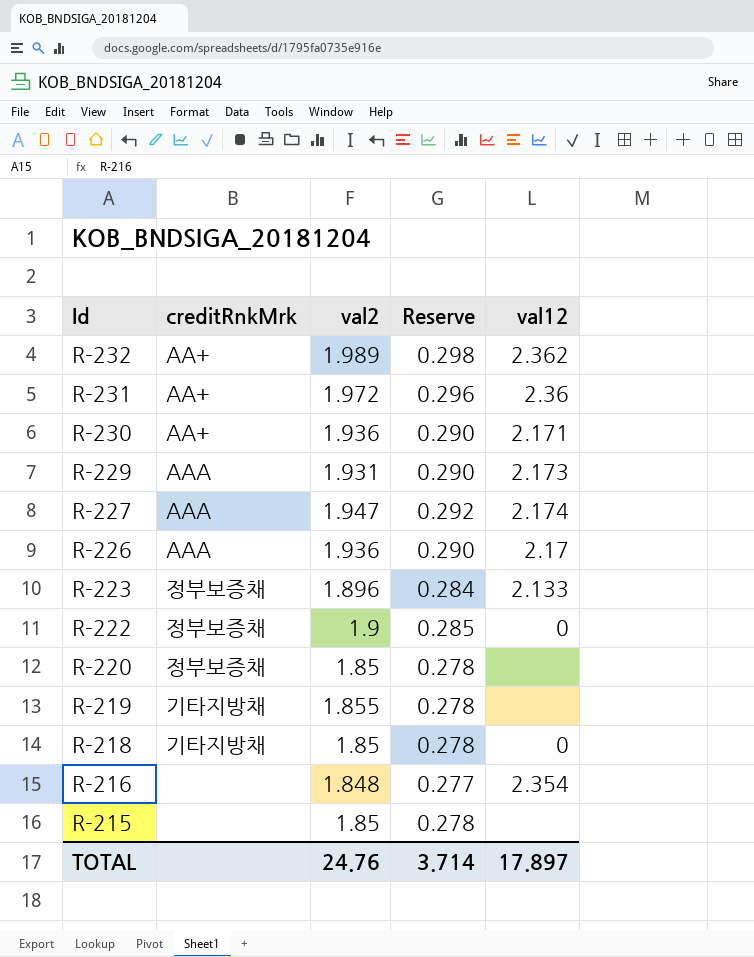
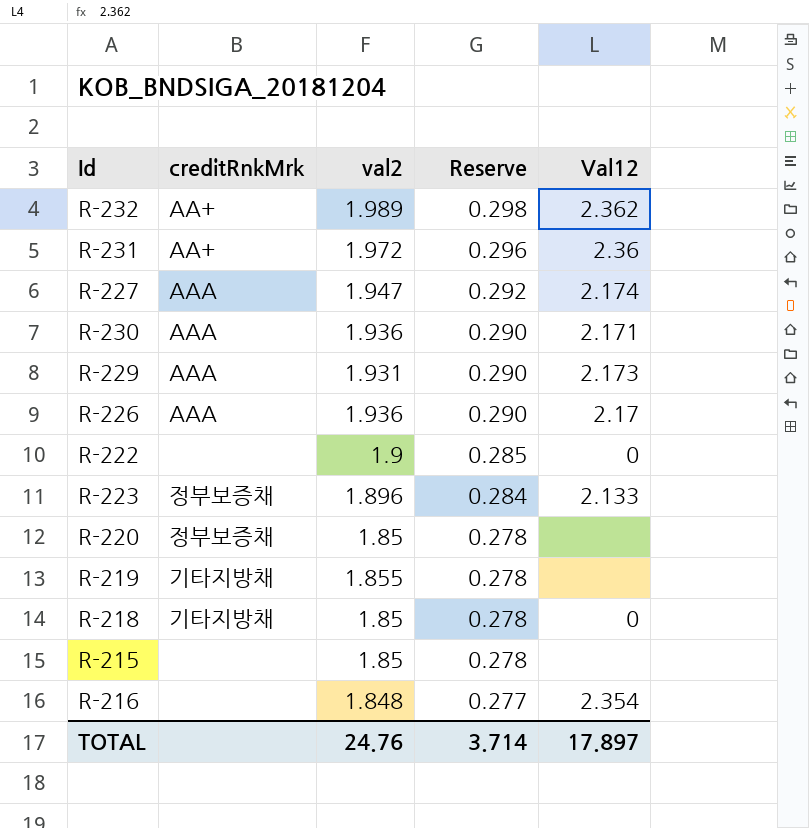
row order: Id descending -> Reserve descending
column name: val12 -> Val12
R-230 | creditRnkMrk: AA+ -> AAA
R-222 | creditRnkMrk: 정부보증채 -> none

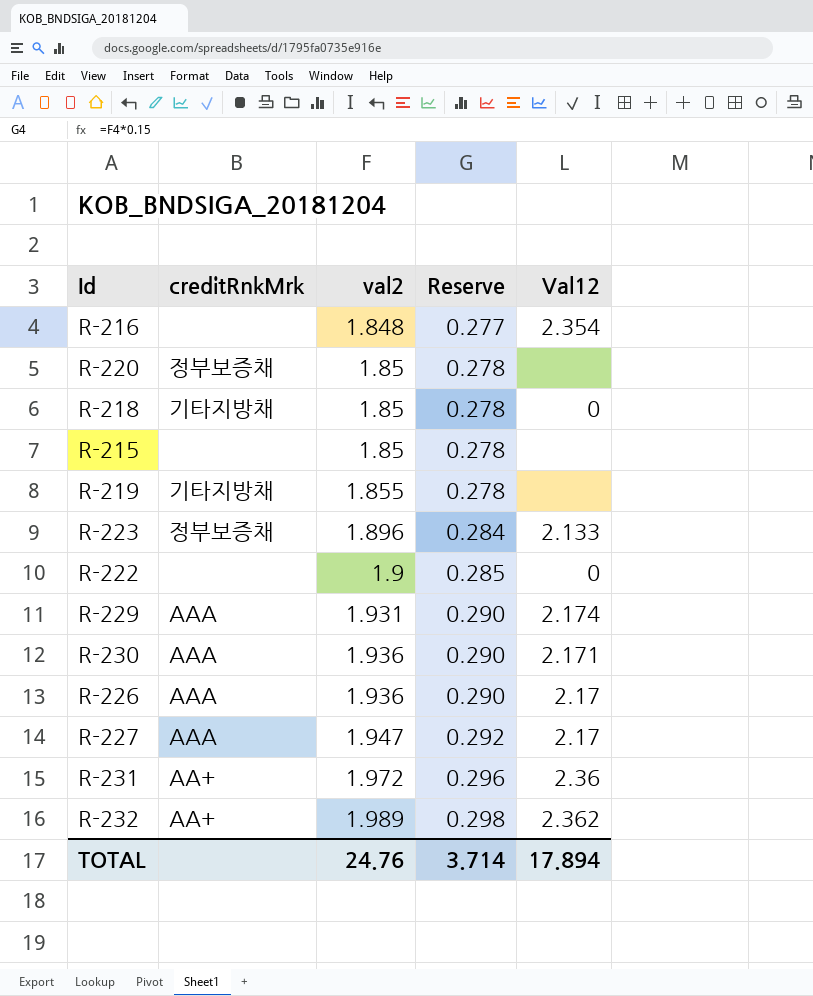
row order: Reserve descending -> val2 ascending
R-229 | Val12: 2.173 -> 2.174
R-227 | Val12: 2.174 -> 2.17
TOTAL | Val12: 17.897 -> 17.894

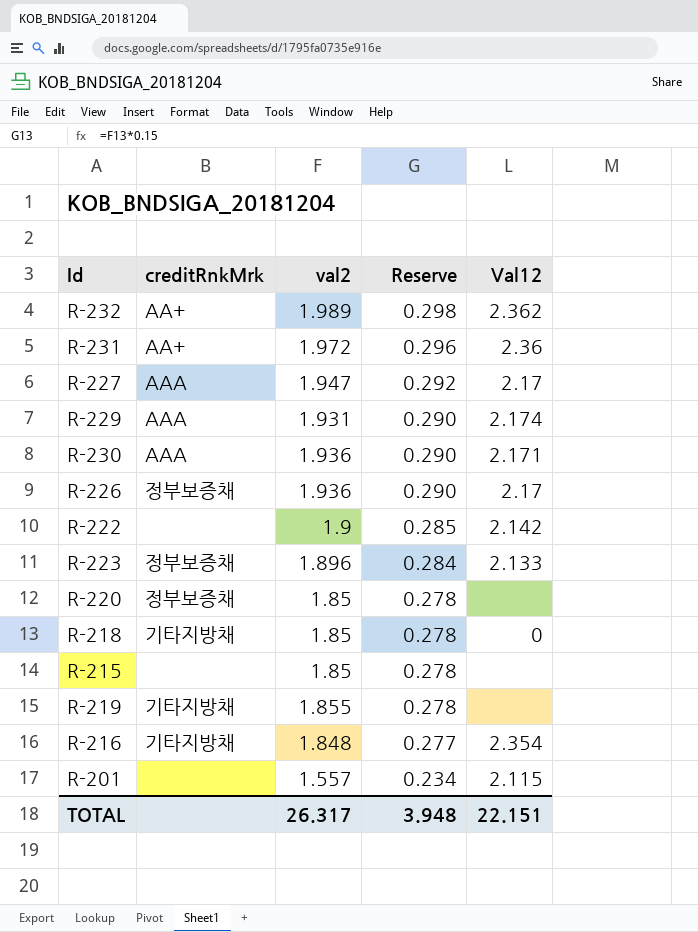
row order: val2 ascending -> Reserve descending
R-226 | creditRnkMrk: AAA -> 정부보증채
R-222 | Val12: 0 -> 2.142
R-216 | creditRnkMrk: none -> 기타지방채
row R-201: none -> none | 1.557 | 0.234 | 2.115
TOTAL | val2: 24.76 -> 26.317
TOTAL | Reserve: 3.714 -> 3.948
TOTAL | Val12: 17.894 -> 22.151

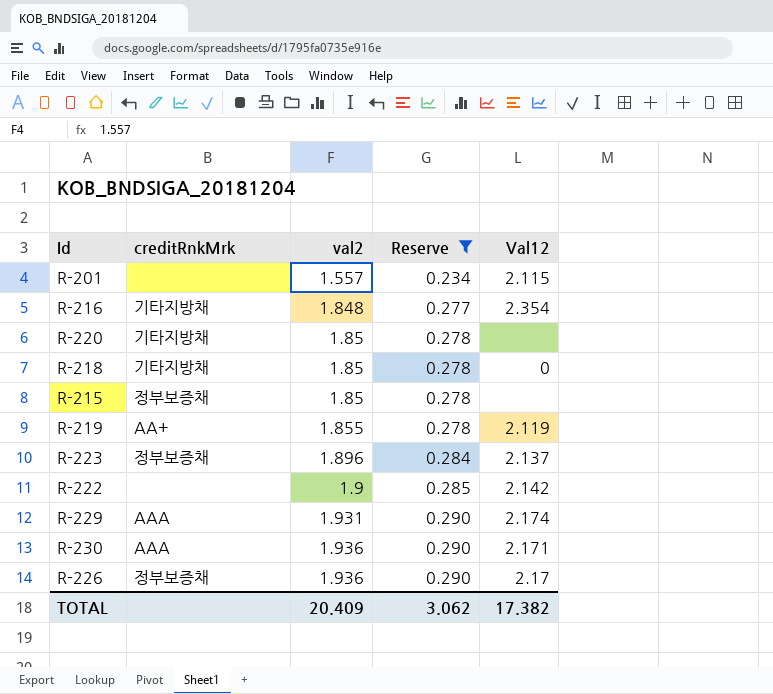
filter: none -> Reserve <= 0.290
row order: Reserve descending -> val2 ascending
R-220 | creditRnkMrk: 정부보증채 -> 기타지방채
R-215 | creditRnkMrk: none -> 정부보증채
R-219 | creditRnkMrk: 기타지방채 -> AA+
R-219 | Val12: none -> 2.119
R-223 | Val12: 2.133 -> 2.137
TOTAL | val2: 26.317 -> 20.409
TOTAL | Reserve: 3.948 -> 3.062
TOTAL | Val12: 22.151 -> 17.382

